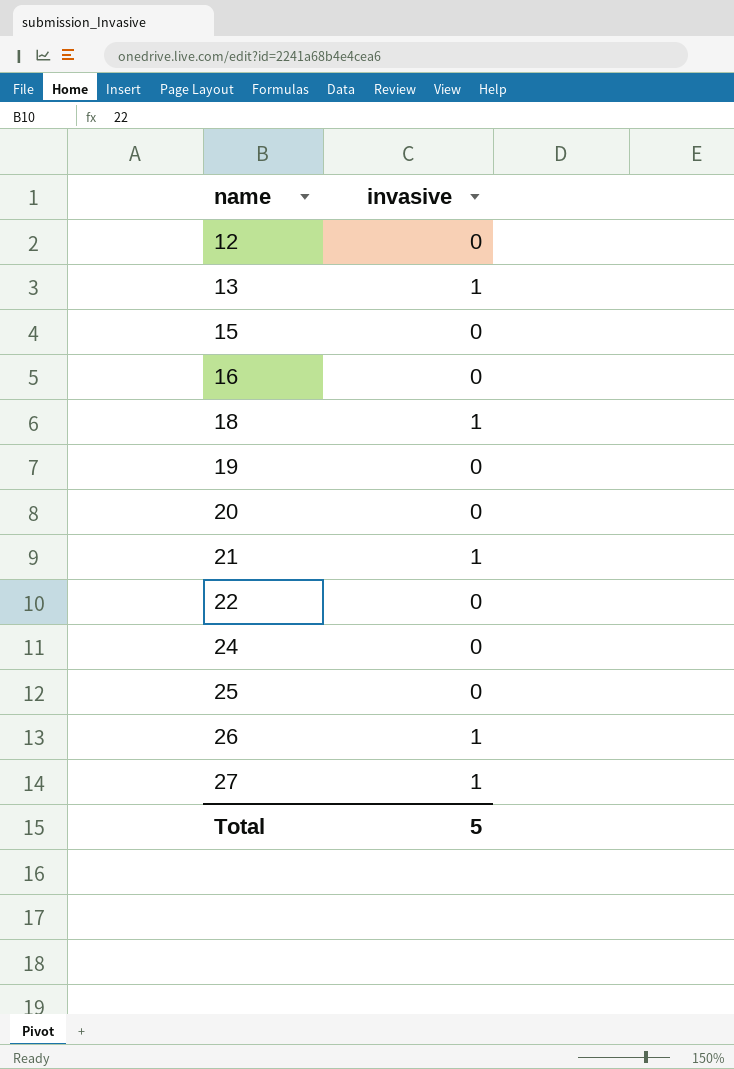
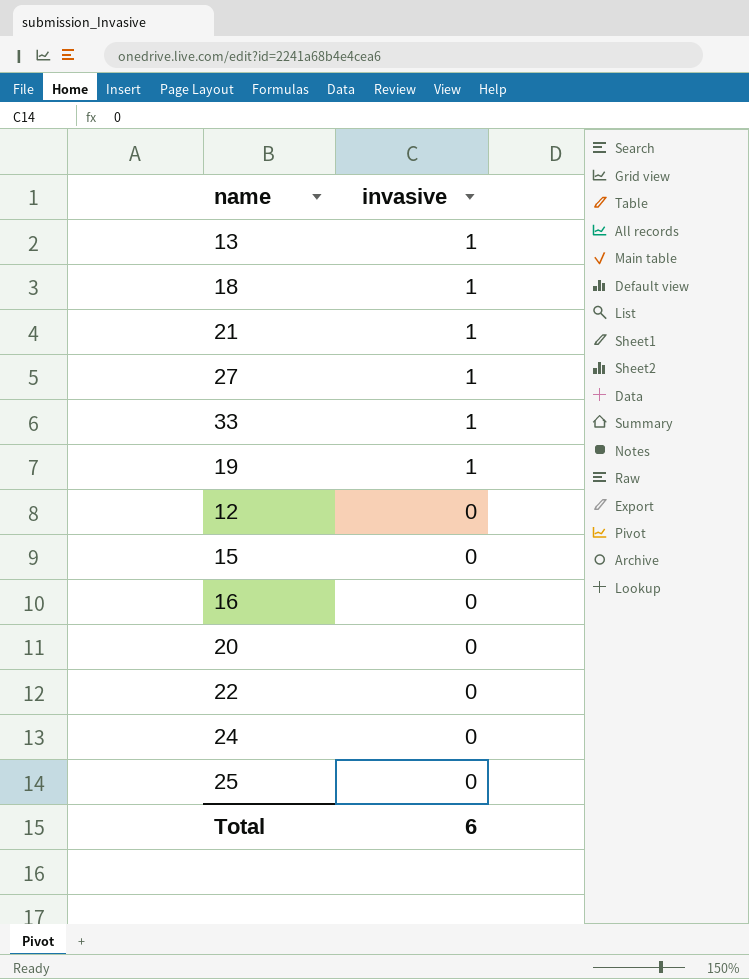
row order: name ascending -> invasive descending
row 26: 1 -> none
row 33: none -> 1
19 | invasive: 0 -> 1
Total | invasive: 5 -> 6

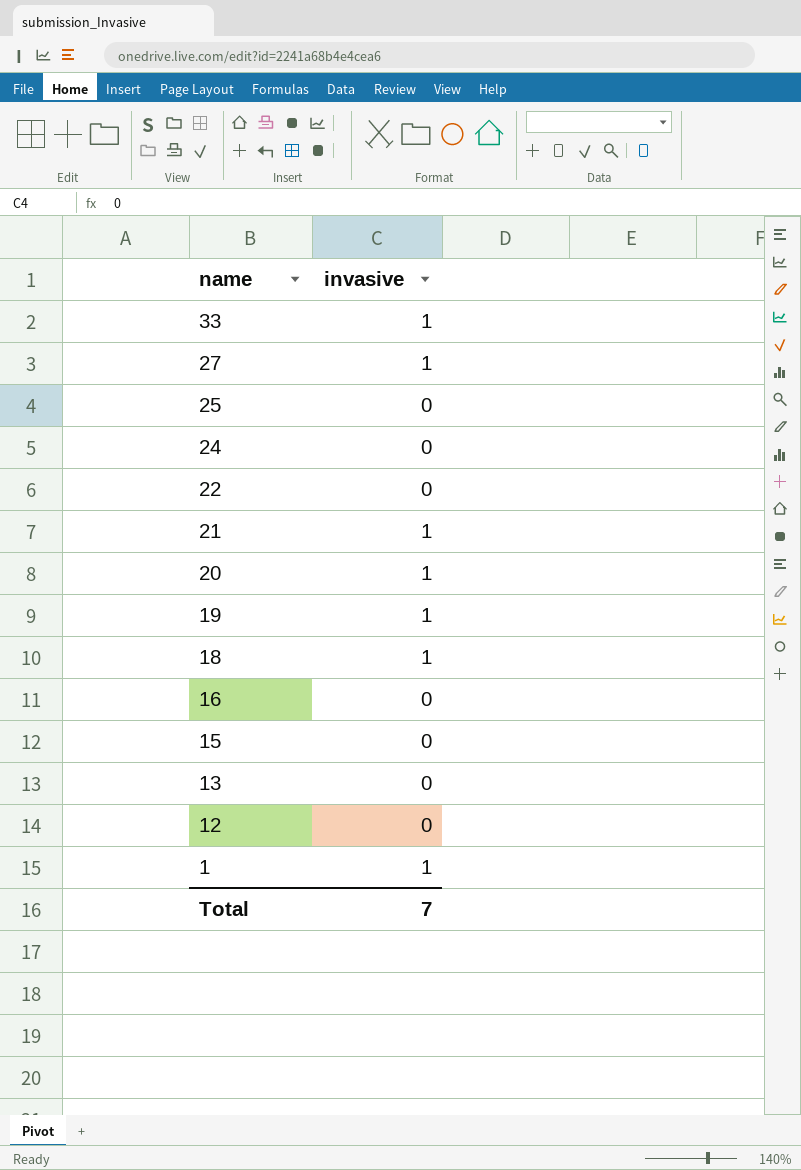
row order: invasive descending -> name descending
20 | invasive: 0 -> 1
13 | invasive: 1 -> 0
row 1: none -> 1
Total | invasive: 6 -> 7

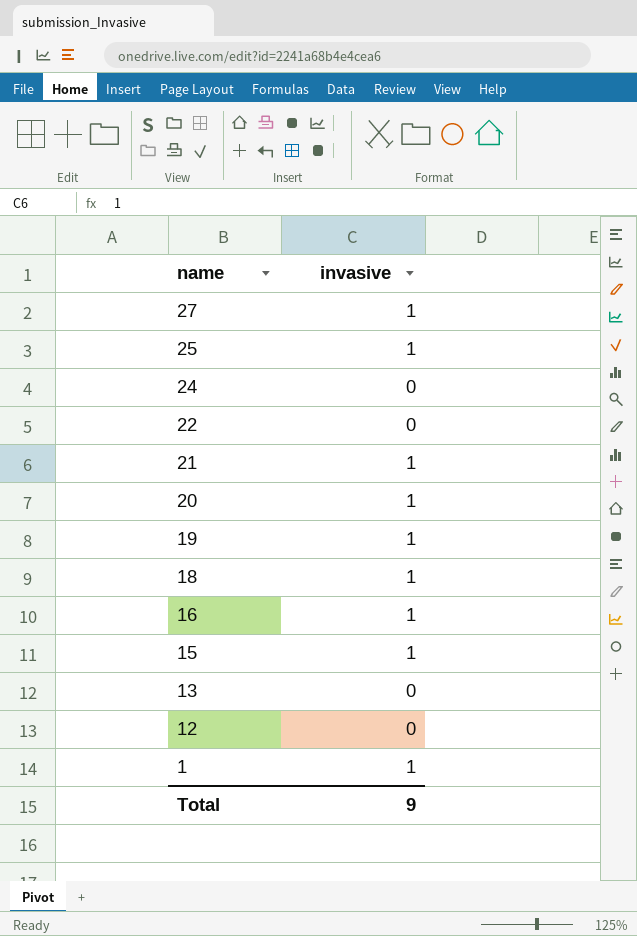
row 33: 1 -> none
25 | invasive: 0 -> 1
16 | invasive: 0 -> 1
15 | invasive: 0 -> 1
Total | invasive: 7 -> 9

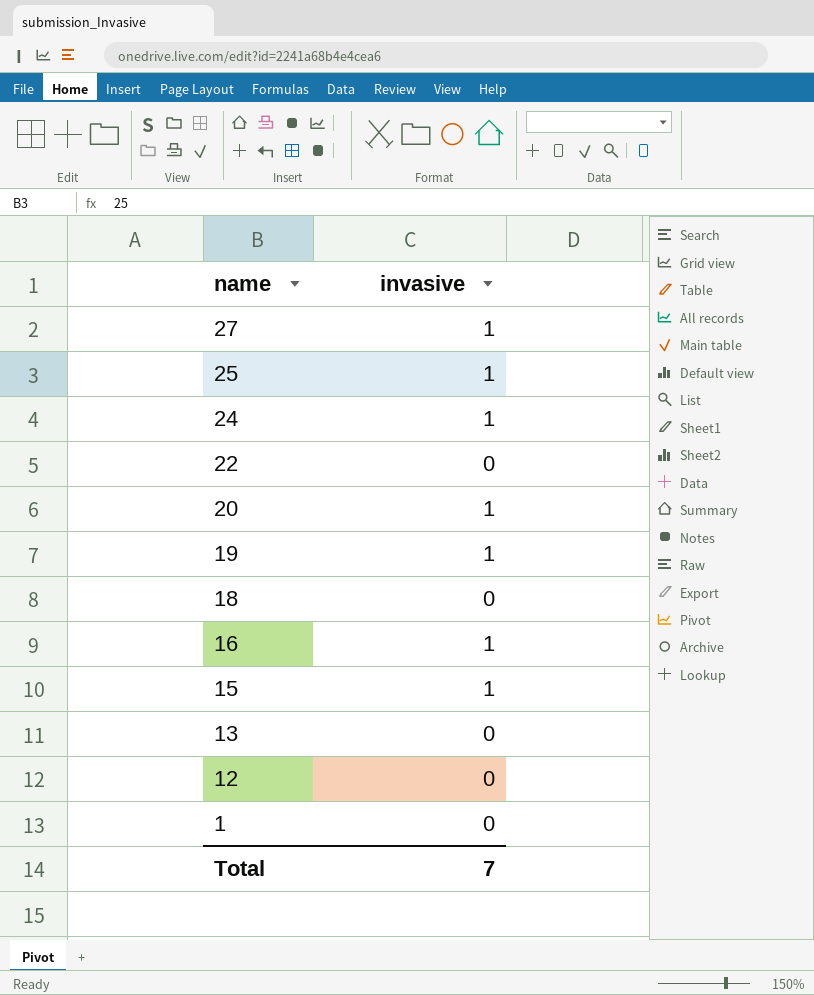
row 21: 1 -> none
24 | invasive: 0 -> 1
18 | invasive: 1 -> 0
1 | invasive: 1 -> 0
Total | invasive: 9 -> 7

